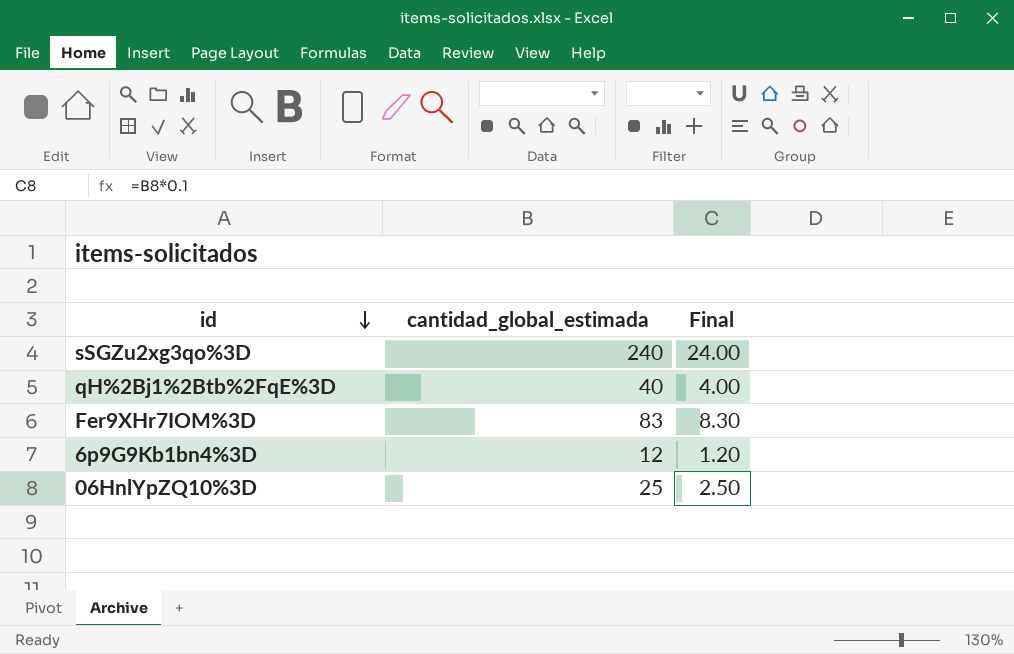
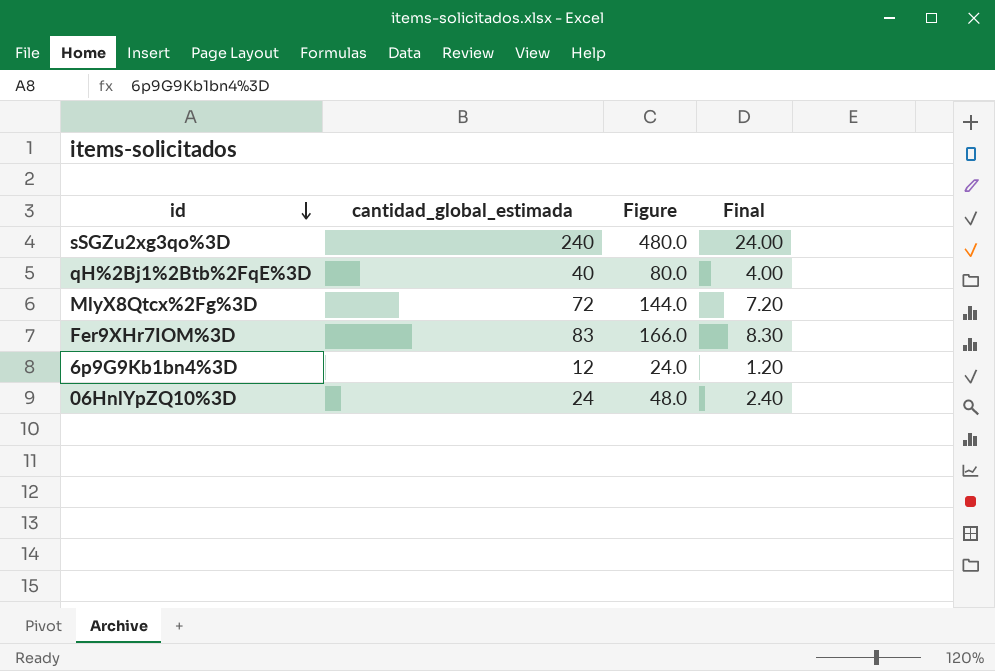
column Figure | formula: none -> [cantidad_global_estimada] * 2
row MlyX8Qtcx%2Fg%3D: none -> 72 | 144.0 | 7.20
06HnlYpZQ10%3D | cantidad_global_estimada: 25 -> 24
06HnlYpZQ10%3D | Final: 2.50 -> 2.40

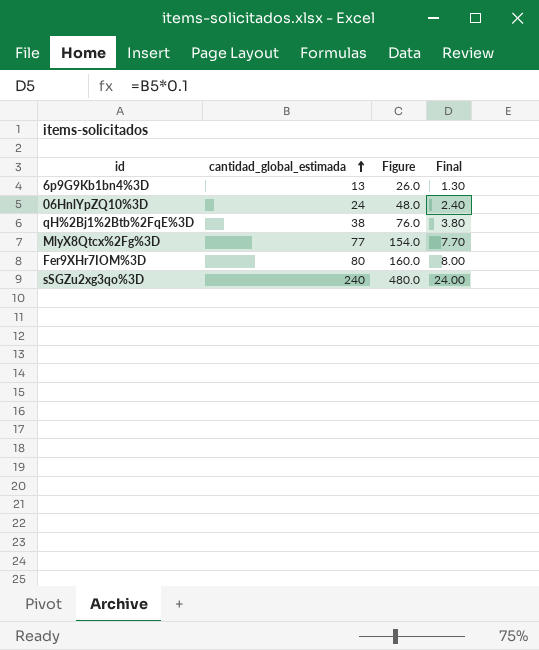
row order: id descending -> cantidad_global_estimada ascending
6p9G9Kb1bn4%3D | cantidad_global_estimada: 12 -> 13
6p9G9Kb1bn4%3D | Figure: 24.0 -> 26.0
6p9G9Kb1bn4%3D | Final: 1.20 -> 1.30
qH%2Bj1%2Btb%2FqE%3D | cantidad_global_estimada: 40 -> 38
qH%2Bj1%2Btb%2FqE%3D | Figure: 80.0 -> 76.0
qH%2Bj1%2Btb%2FqE%3D | Final: 4.00 -> 3.80
MlyX8Qtcx%2Fg%3D | cantidad_global_estimada: 72 -> 77
MlyX8Qtcx%2Fg%3D | Figure: 144.0 -> 154.0
MlyX8Qtcx%2Fg%3D | Final: 7.20 -> 7.70
Fer9XHr7IOM%3D | cantidad_global_estimada: 83 -> 80
Fer9XHr7IOM%3D | Figure: 166.0 -> 160.0
Fer9XHr7IOM%3D | Final: 8.30 -> 8.00

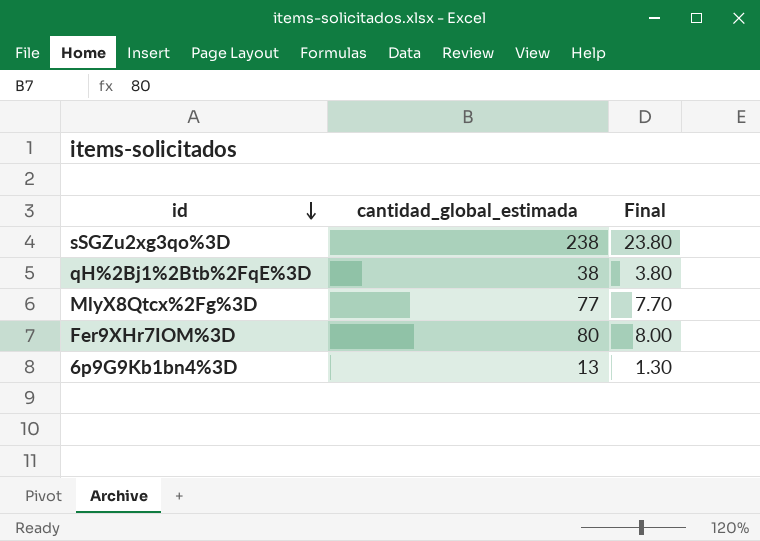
row order: cantidad_global_estimada ascending -> id descending
column Figure | formula: [cantidad_global_estimada] * 2 -> none
row 06HnlYpZQ10%3D: 24 | 48.0 | 2.40 -> none
sSGZu2xg3qo%3D | cantidad_global_estimada: 240 -> 238
sSGZu2xg3qo%3D | Final: 24.00 -> 23.80

